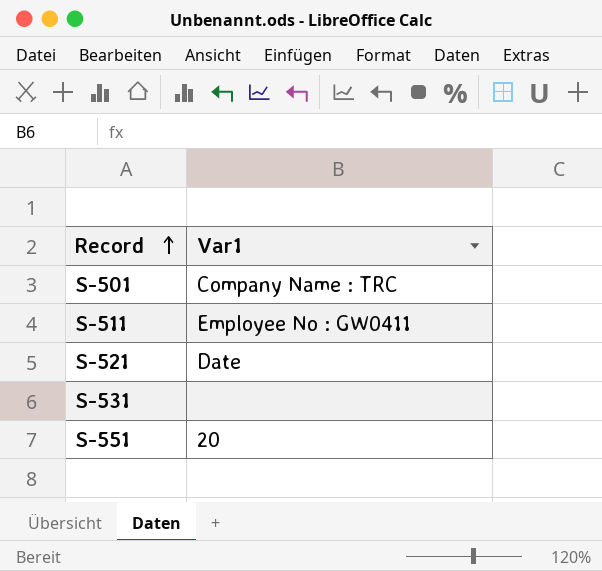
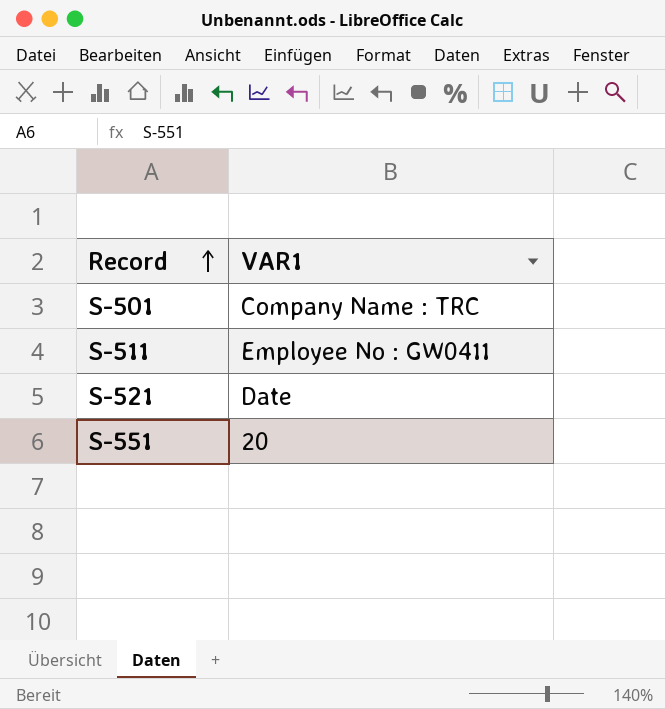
column name: Var1 -> VAR1
row S-531: none -> none

